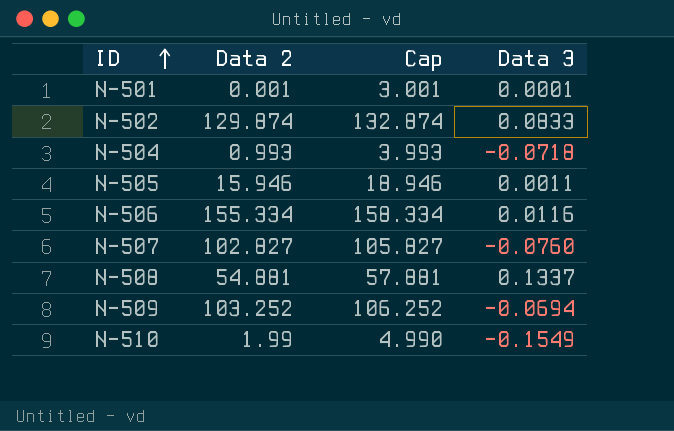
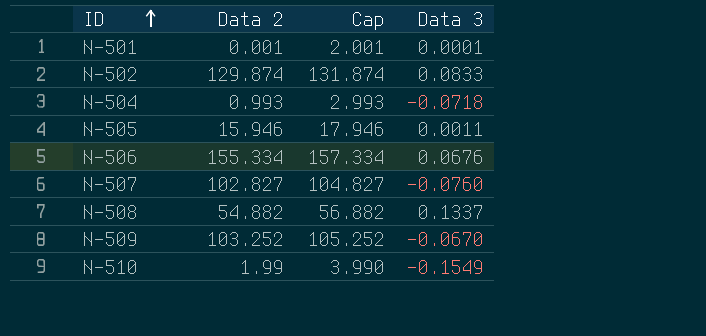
column Cap | formula: [Data 2] + 3 -> [Data 2] + 2
N-506 | Data 3: 0.0116 -> 0.0676
N-508 | Data 2: 54.881 -> 54.882
N-509 | Data 3: -0.0694 -> -0.0670

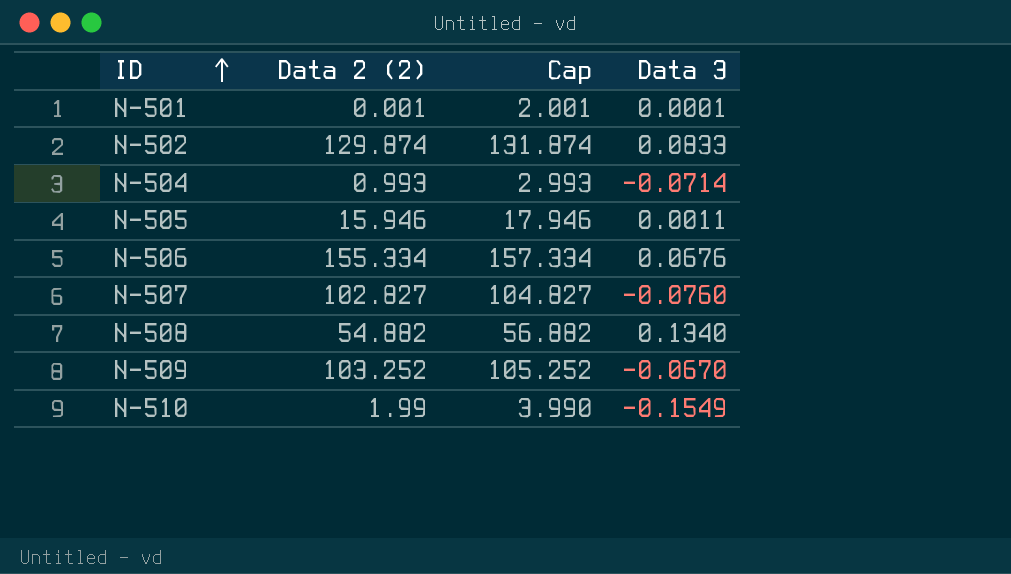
column name: Data 2 -> Data 2 (2)
N-504 | Data 3: -0.0718 -> -0.0714
N-508 | Data 3: 0.1337 -> 0.1340

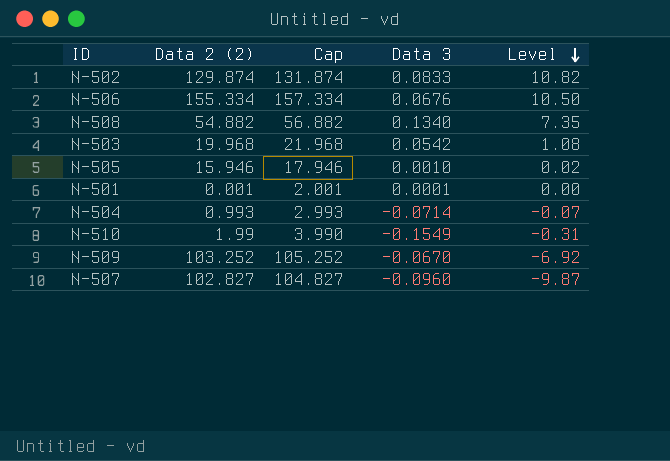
row order: ID ascending -> Level descending
column Level | formula: none -> [Data 2 (2)] * [Data 3]
row N-503: none -> 19.968 | 21.968 | 0.0542 | 1.08
N-505 | Data 3: 0.0011 -> 0.0010
N-507 | Data 3: -0.0760 -> -0.0960

